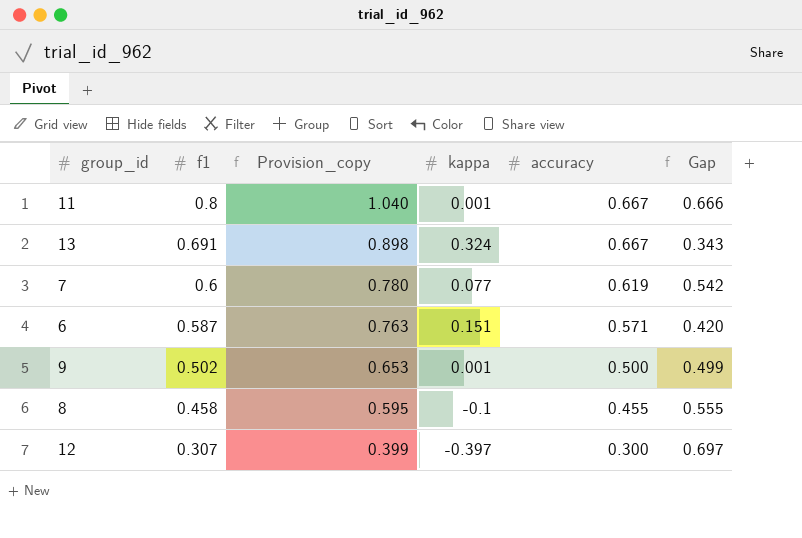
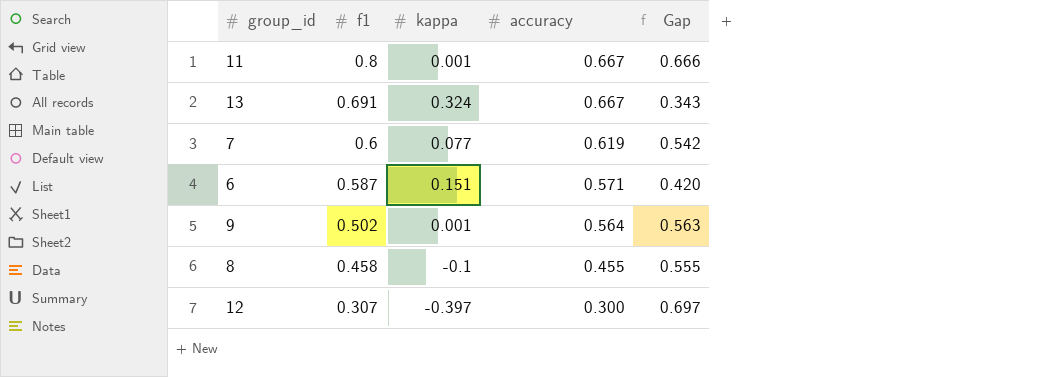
column Provision_copy | formula: [f1] * 1.3 -> none
9 | accuracy: 0.500 -> 0.564
9 | Gap: 0.499 -> 0.563

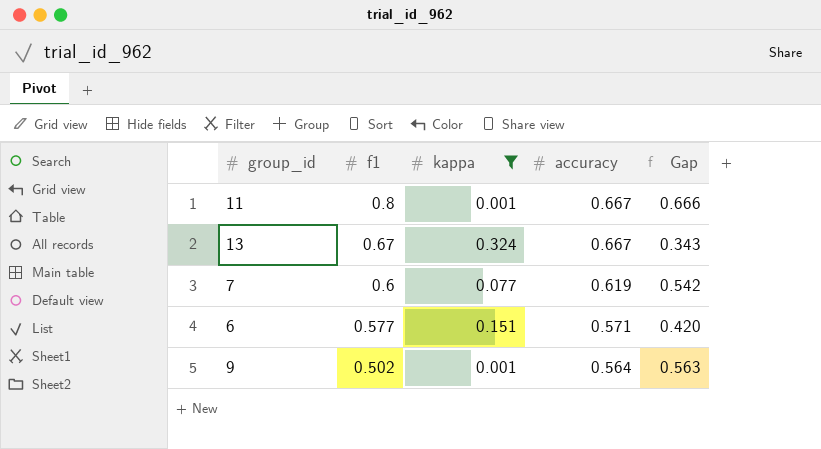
filter: none -> kappa >= 0.001
13 | f1: 0.691 -> 0.67
6 | f1: 0.587 -> 0.577

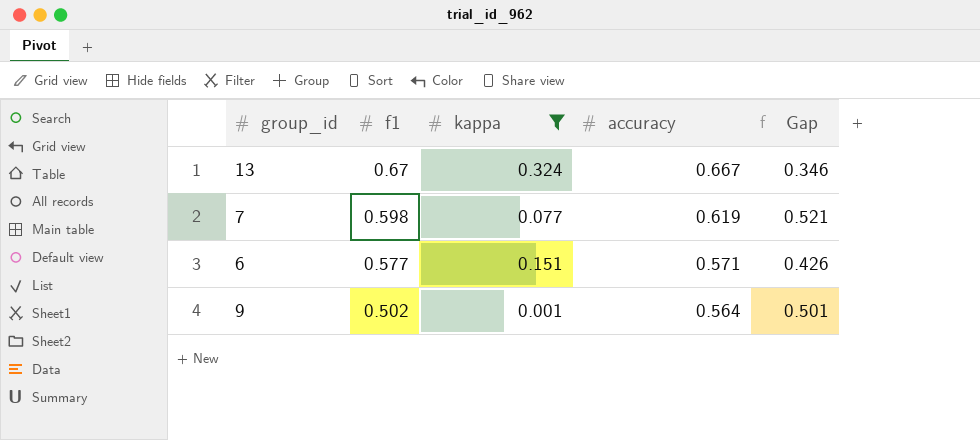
column Gap | formula: [accuracy] - [kappa] -> [f1] - [kappa]
row 11: 0.8 | 0.001 | 0.667 | 0.666 -> none
7 | f1: 0.6 -> 0.598

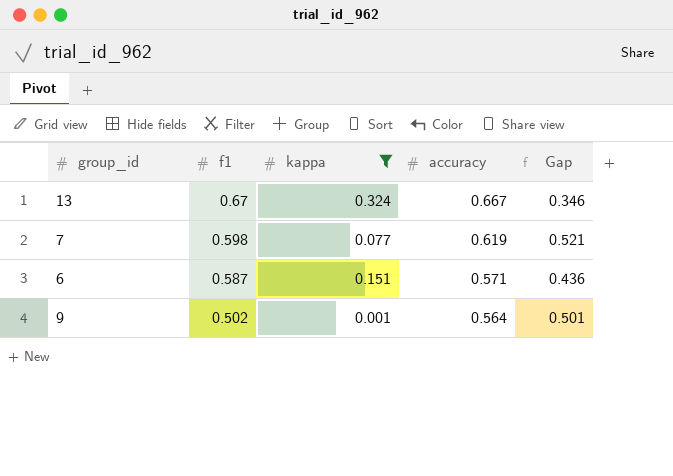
6 | f1: 0.577 -> 0.587
6 | Gap: 0.426 -> 0.436

